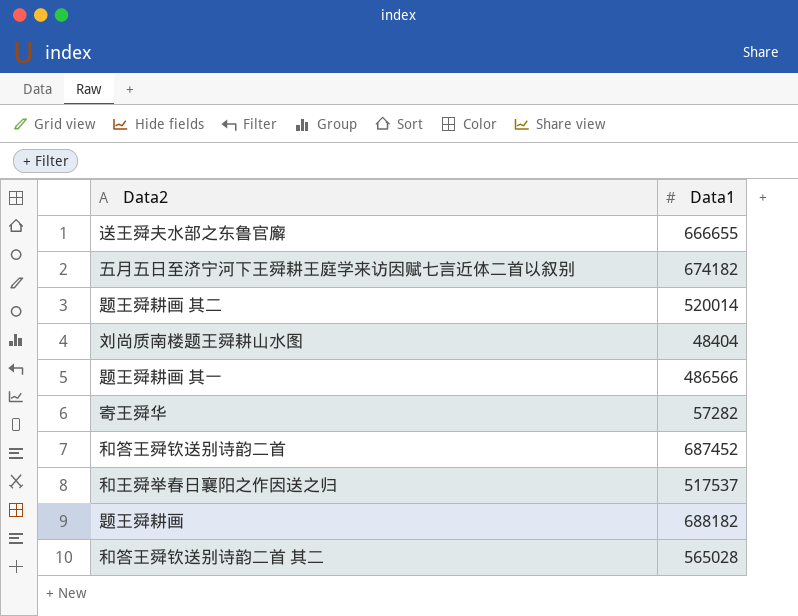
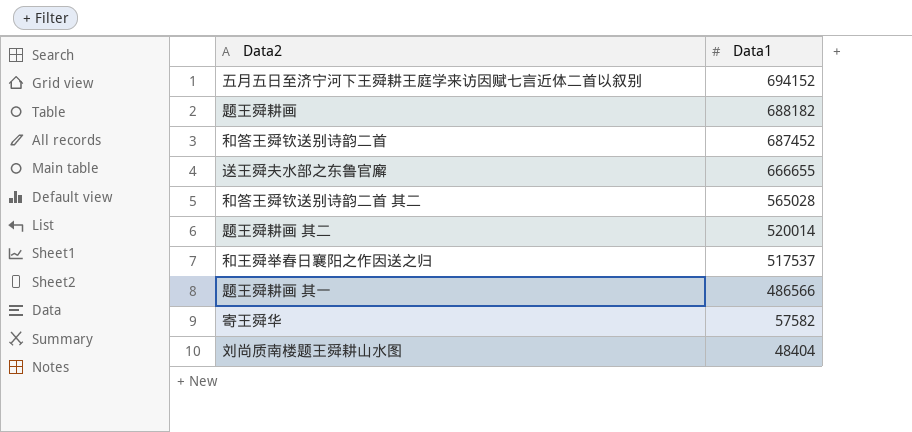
row order: none -> Data1 descending
五月五日至济宁河下王舜耕王庭学来访因赋七言近体二首以叙别 | Data1: 674182 -> 694152
寄王舜华 | Data1: 57282 -> 57582

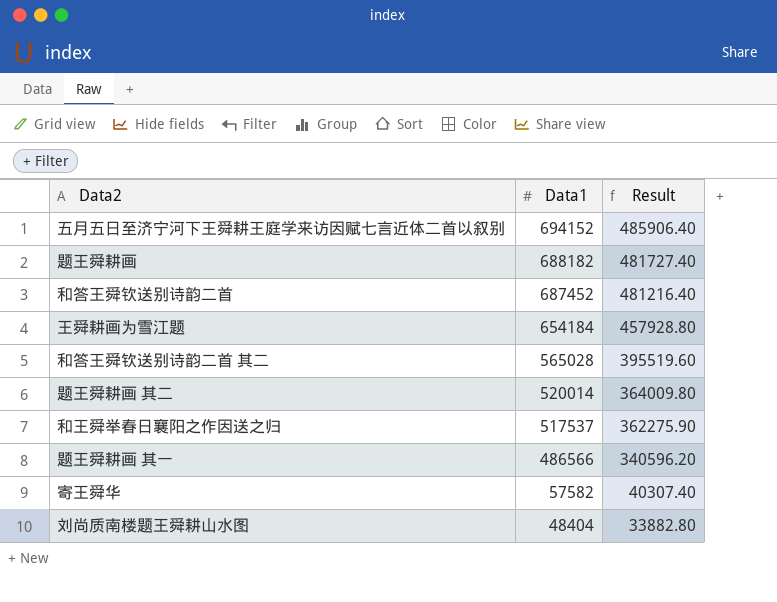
column Result | formula: none -> [Data1] * 0.7
row 送王舜夫水部之东鲁官廨: 666655 -> none
row 王舜耕画为雪江题: none -> 654184 | 457928.80

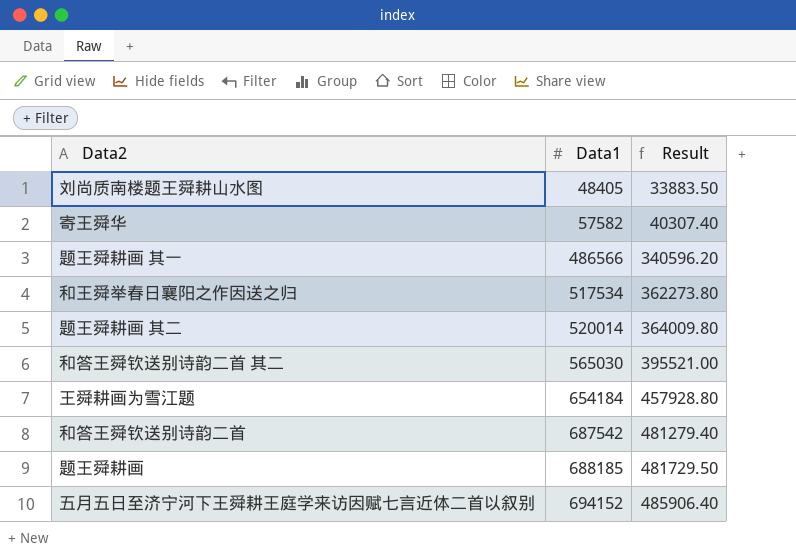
row order: Data1 descending -> Data1 ascending
刘尚质南楼题王舜耕山水图 | Data1: 48404 -> 48405
刘尚质南楼题王舜耕山水图 | Result: 33882.80 -> 33883.50
和王舜举春日襄阳之作因送之归 | Data1: 517537 -> 517534
和王舜举春日襄阳之作因送之归 | Result: 362275.90 -> 362273.80
和答王舜钦送别诗韵二首 其二 | Data1: 565028 -> 565030
和答王舜钦送别诗韵二首 其二 | Result: 395519.60 -> 395521.00
和答王舜钦送别诗韵二首 | Data1: 687452 -> 687542
和答王舜钦送别诗韵二首 | Result: 481216.40 -> 481279.40
题王舜耕画 | Data1: 688182 -> 688185
题王舜耕画 | Result: 481727.40 -> 481729.50

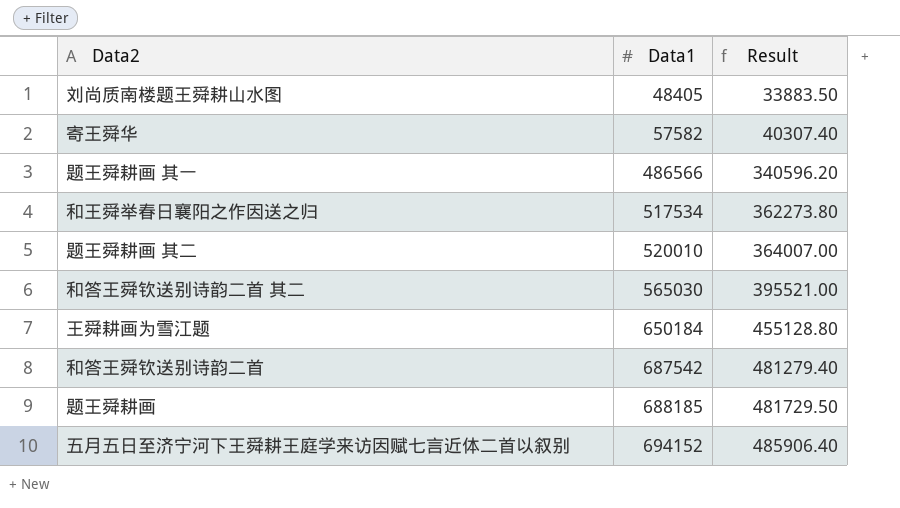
题王舜耕画 其二 | Data1: 520014 -> 520010
题王舜耕画 其二 | Result: 364009.80 -> 364007.00
王舜耕画为雪江题 | Data1: 654184 -> 650184
王舜耕画为雪江题 | Result: 457928.80 -> 455128.80

